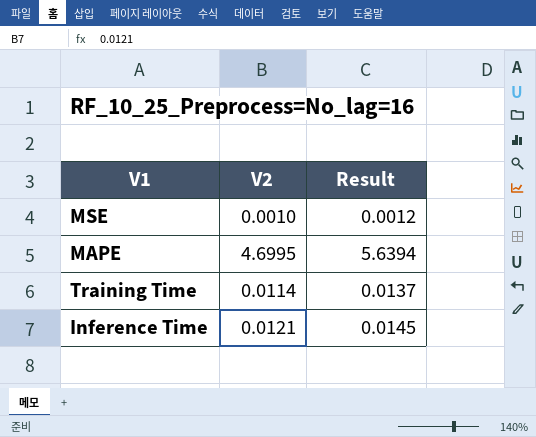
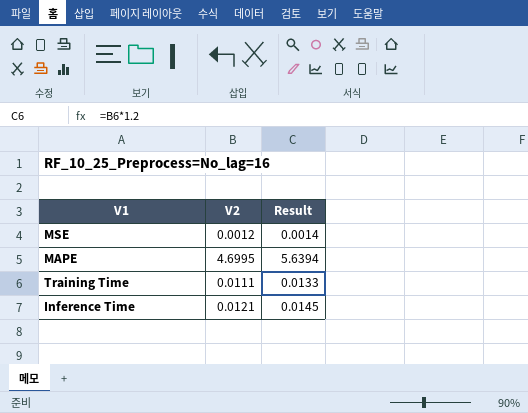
MSE | V2: 0.0010 -> 0.0012
MSE | Result: 0.0012 -> 0.0014
Training Time | V2: 0.0114 -> 0.0111
Training Time | Result: 0.0137 -> 0.0133

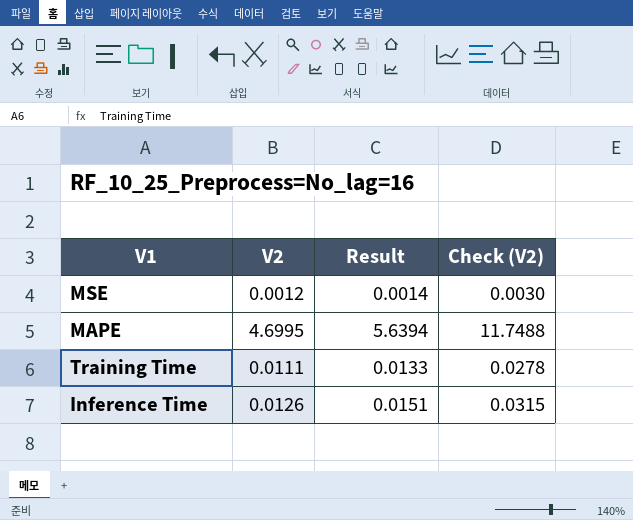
column Check (V2) | formula: none -> [V2] * 2.5
Inference Time | V2: 0.0121 -> 0.0126
Inference Time | Result: 0.0145 -> 0.0151

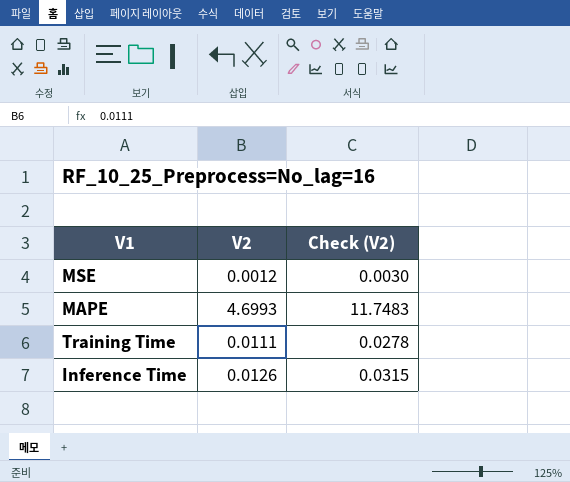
column Result | formula: [V2] * 1.2 -> none
MAPE | V2: 4.6995 -> 4.6993
MAPE | Check (V2): 11.7488 -> 11.7483

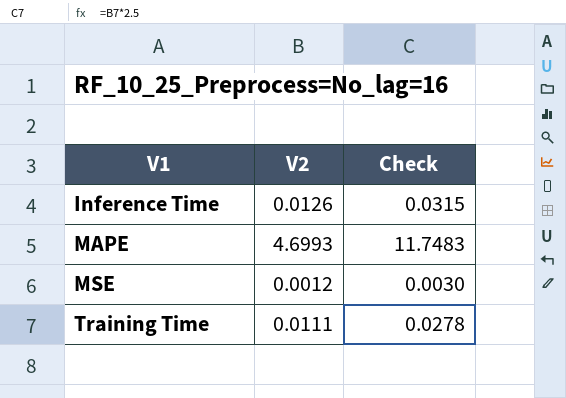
row order: none -> V1 ascending
column name: Check (V2) -> Check

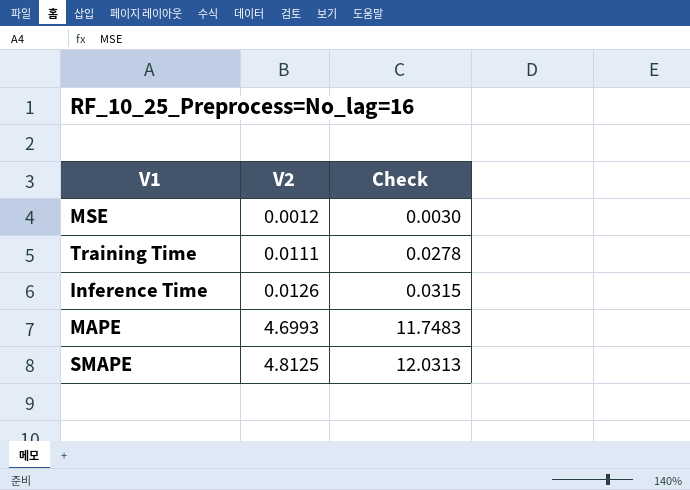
row order: V1 ascending -> V2 ascending
row SMAPE: none -> 4.8125 | 12.0313

